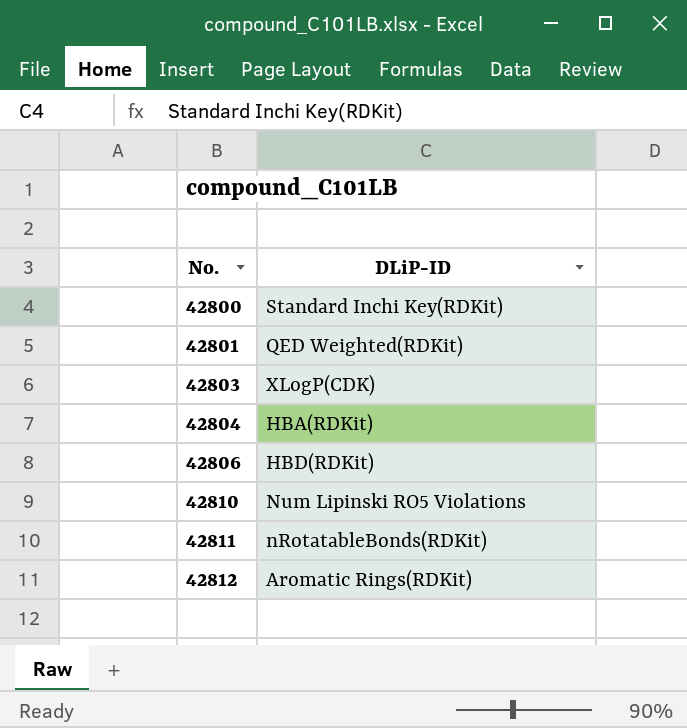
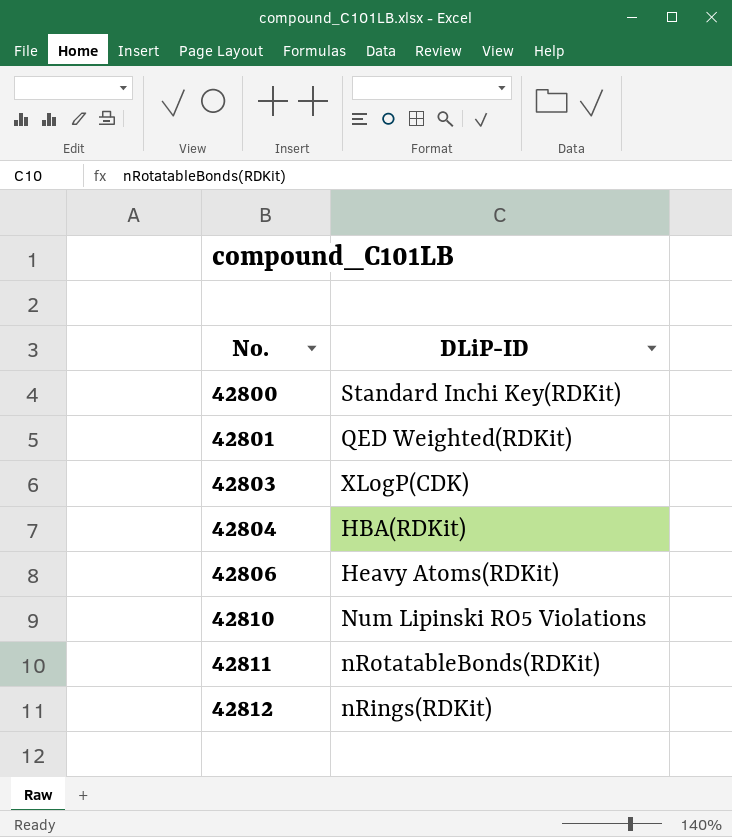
42806 | DLiP-ID: HBD(RDKit) -> Heavy Atoms(RDKit)
42812 | DLiP-ID: Aromatic Rings(RDKit) -> nRings(RDKit)

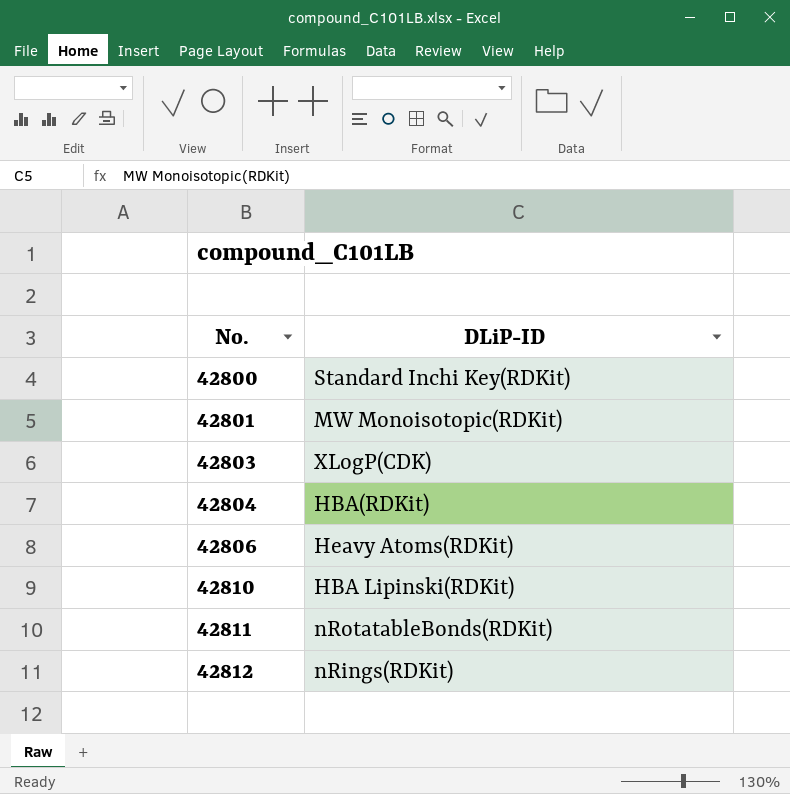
42801 | DLiP-ID: QED Weighted(RDKit) -> MW Monoisotopic(RDKit)
42810 | DLiP-ID: Num Lipinski RO5 Violations -> HBA Lipinski(RDKit)

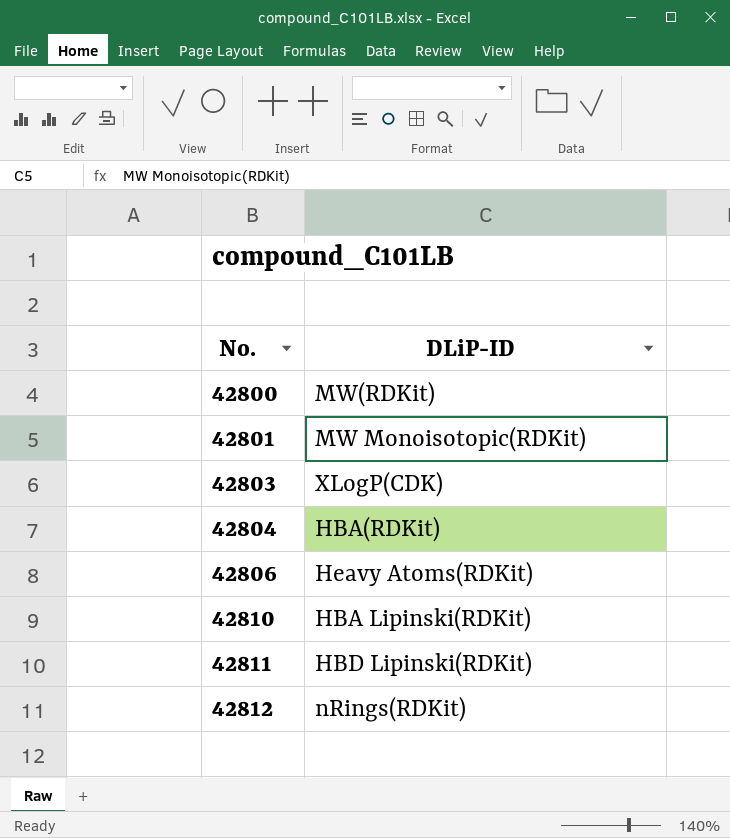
42800 | DLiP-ID: Standard Inchi Key(RDKit) -> MW(RDKit)
42811 | DLiP-ID: nRotatableBonds(RDKit) -> HBD Lipinski(RDKit)

